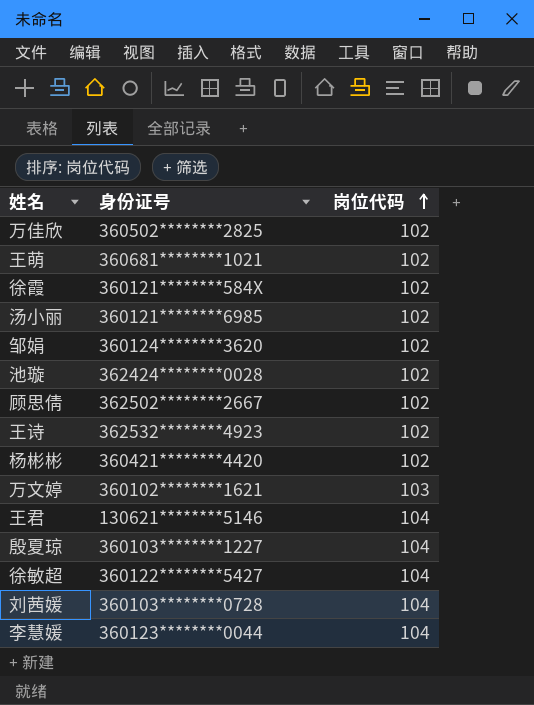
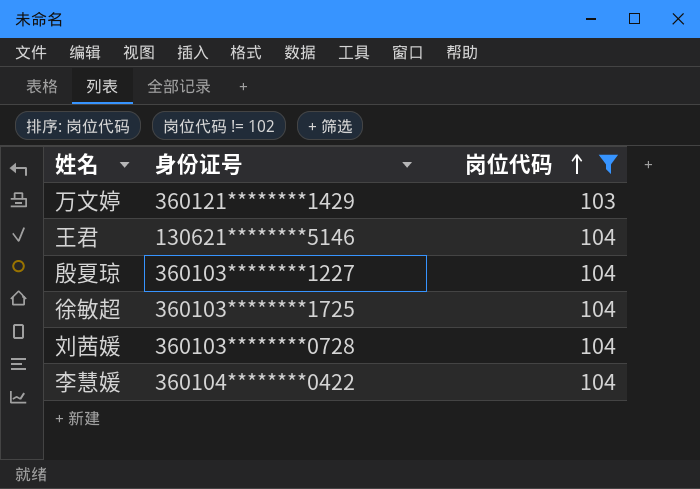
filter: none -> 岗位代码 != 102
万文婷 | 身份证号: 360102********1621 -> 360121********1429
徐敏超 | 身份证号: 360122********5427 -> 360103********1725
李慧媛 | 身份证号: 360123********0044 -> 360104********0422

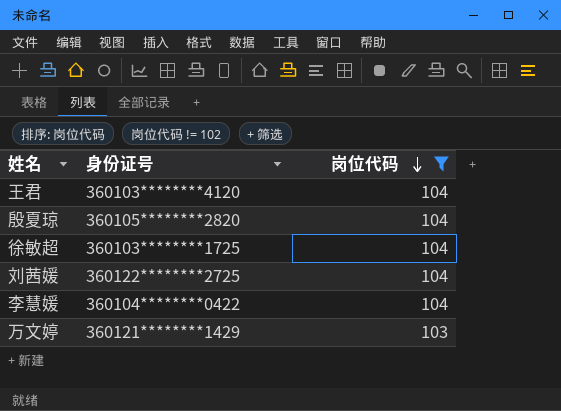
row order: 岗位代码 ascending -> 岗位代码 descending
王君 | 身份证号: 130621********5146 -> 360103********4120
殷夏琼 | 身份证号: 360103********1227 -> 360105********2820
刘茜媛 | 身份证号: 360103********0728 -> 360122********2725

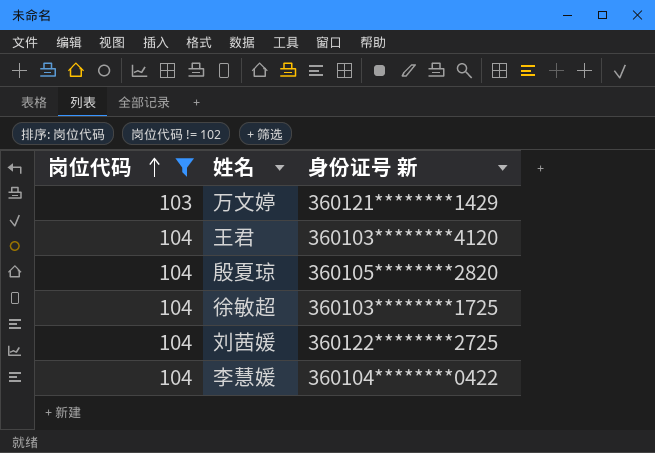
row order: 岗位代码 descending -> 岗位代码 ascending
column 岗位代码 | position: 3 -> 1
column name: 身份证号 -> 身份证号 新

